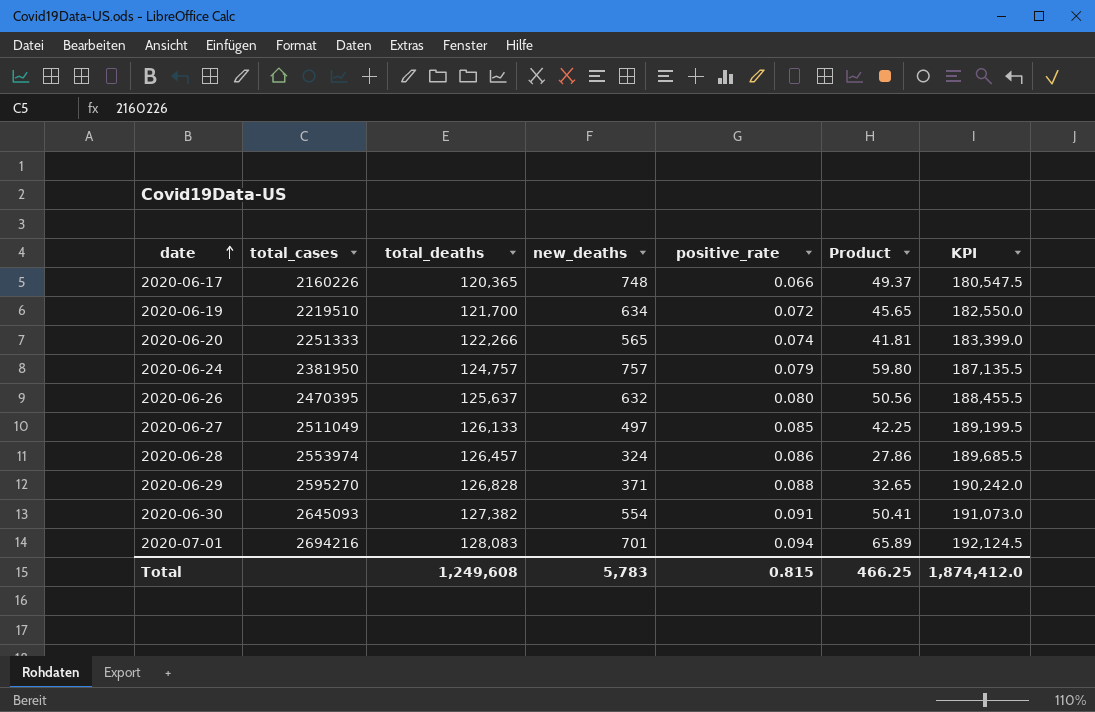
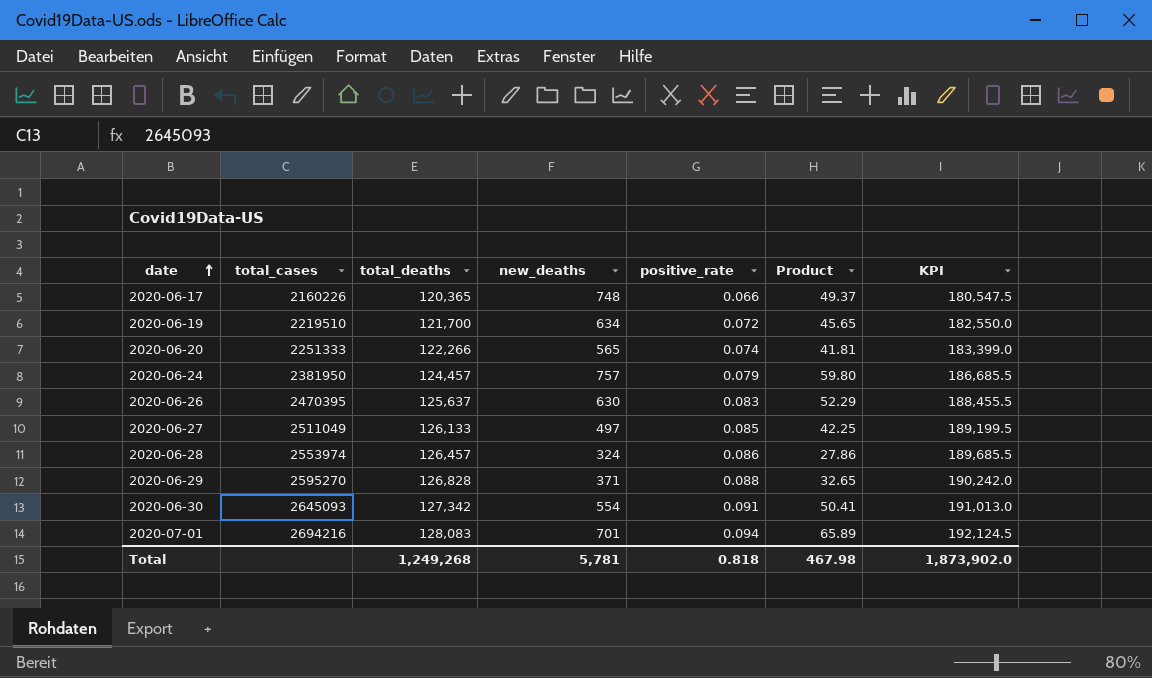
2020-06-24 | total_deaths: 124,757 -> 124,457
2020-06-24 | KPI: 187,135.5 -> 186,685.5
2020-06-26 | new_deaths: 632 -> 630
2020-06-26 | positive_rate: 0.080 -> 0.083
2020-06-26 | Product: 50.56 -> 52.29
2020-06-30 | total_deaths: 127,382 -> 127,342
2020-06-30 | KPI: 191,073.0 -> 191,013.0
Total | total_deaths: 1,249,608 -> 1,249,268
Total | new_deaths: 5,783 -> 5,781
Total | positive_rate: 0.815 -> 0.818
Total | Product: 466.25 -> 467.98
Total | KPI: 1,874,412.0 -> 1,873,902.0

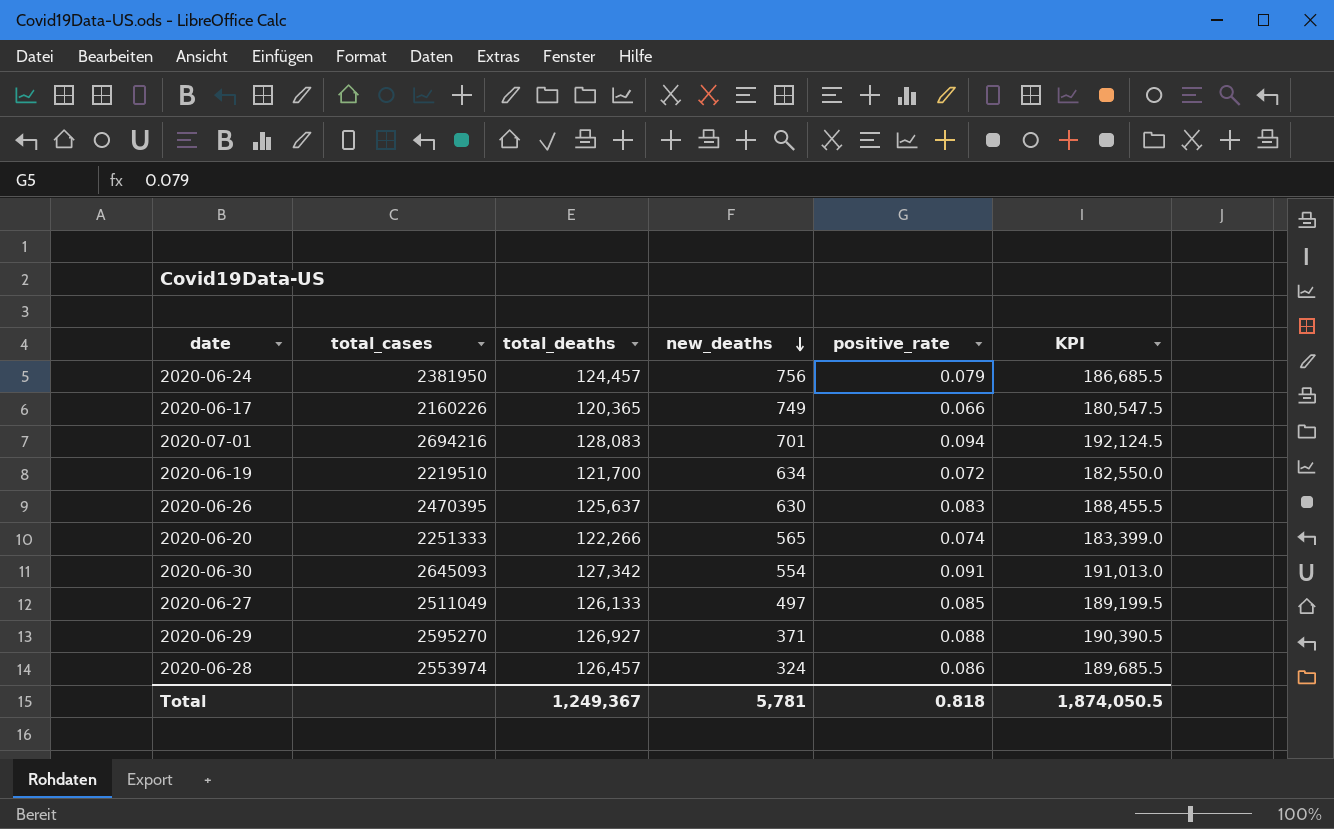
row order: date ascending -> new_deaths descending
column Product | formula: [new_deaths] * [positive_rate] -> none
2020-06-24 | new_deaths: 757 -> 756
2020-06-17 | new_deaths: 748 -> 749
2020-06-29 | total_deaths: 126,828 -> 126,927
2020-06-29 | KPI: 190,242.0 -> 190,390.5
Total | total_deaths: 1,249,268 -> 1,249,367
Total | KPI: 1,873,902.0 -> 1,874,050.5

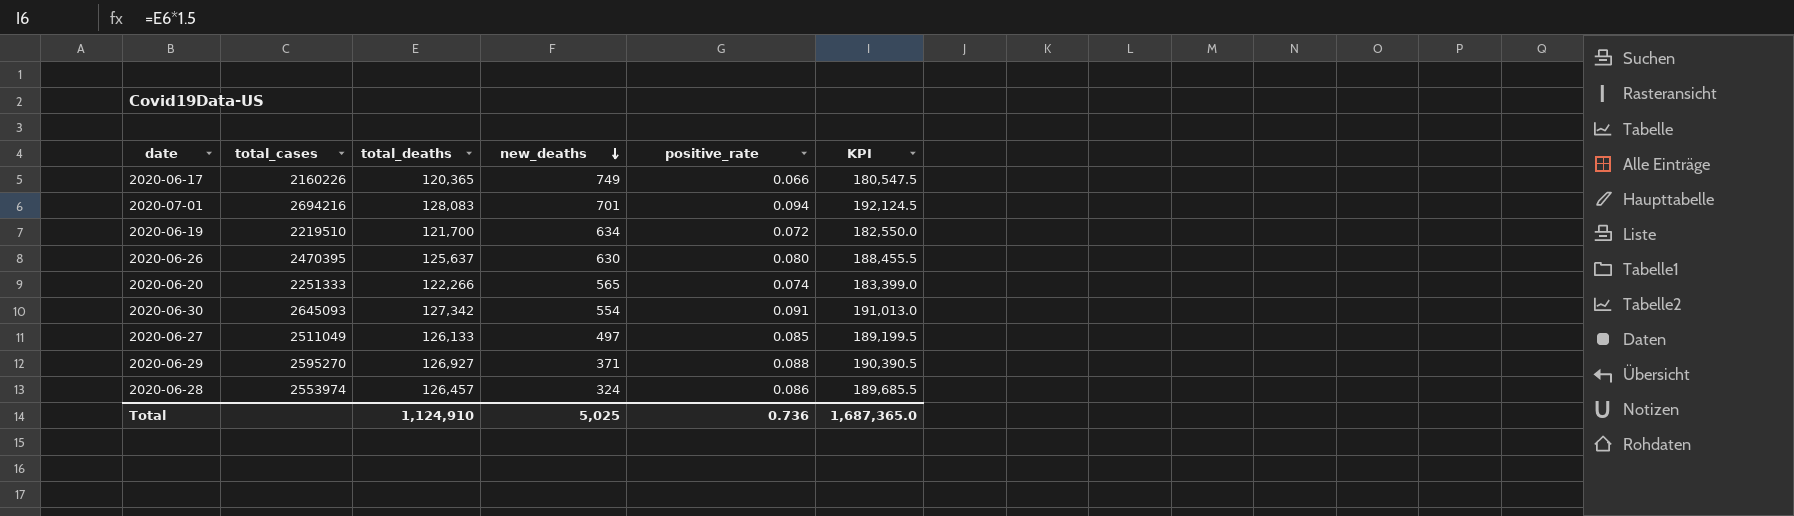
row 2020-06-24: 2381950 | 124,457 | 756 | 0.079 | 186,685.5 -> none
2020-06-26 | positive_rate: 0.083 -> 0.080
Total | total_deaths: 1,249,367 -> 1,124,910
Total | new_deaths: 5,781 -> 5,025
Total | positive_rate: 0.818 -> 0.736
Total | KPI: 1,874,050.5 -> 1,687,365.0

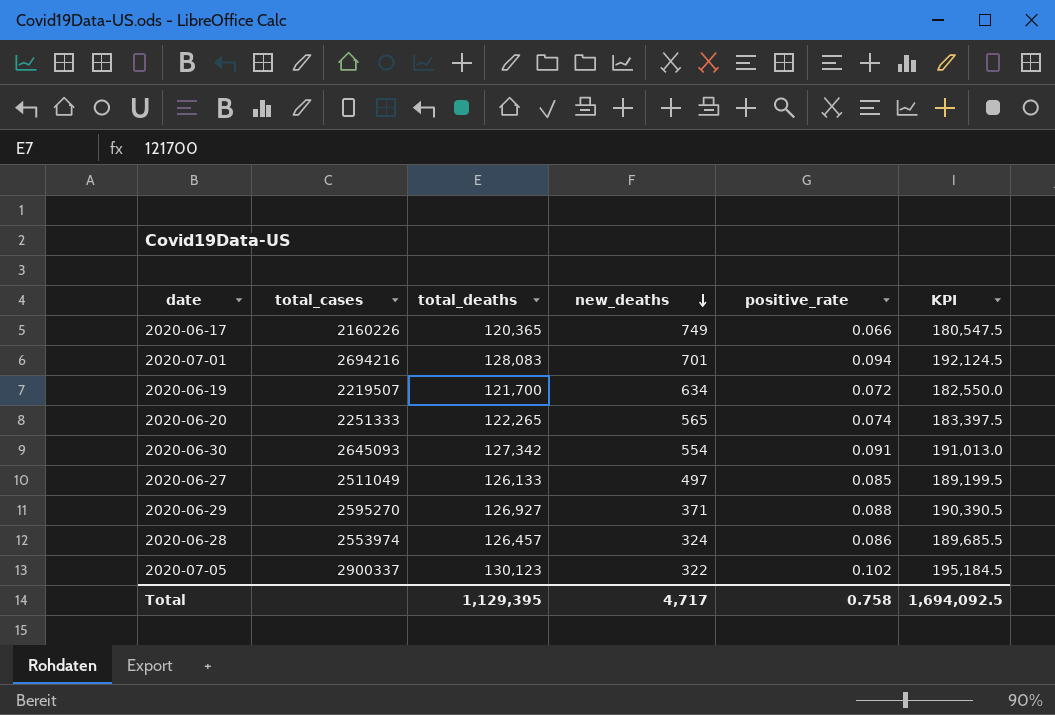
row 2020-06-26: 2470395 | 125,637 | 630 | 0.080 | 188,455.5 -> none
2020-06-19 | total_cases: 2219510 -> 2219507
2020-06-20 | total_deaths: 122,266 -> 122,265
2020-06-20 | KPI: 183,399.0 -> 183,397.5
row 2020-07-05: none -> 2900337 | 130,123 | 322 | 0.102 | 195,184.5
Total | total_deaths: 1,124,910 -> 1,129,395
Total | new_deaths: 5,025 -> 4,717
Total | positive_rate: 0.736 -> 0.758
Total | KPI: 1,687,365.0 -> 1,694,092.5

